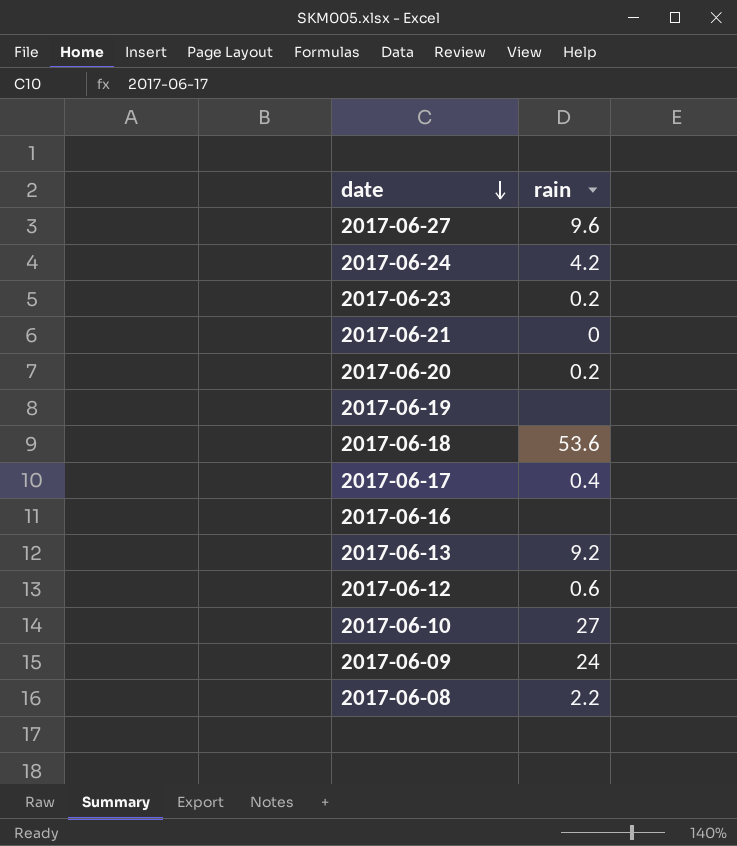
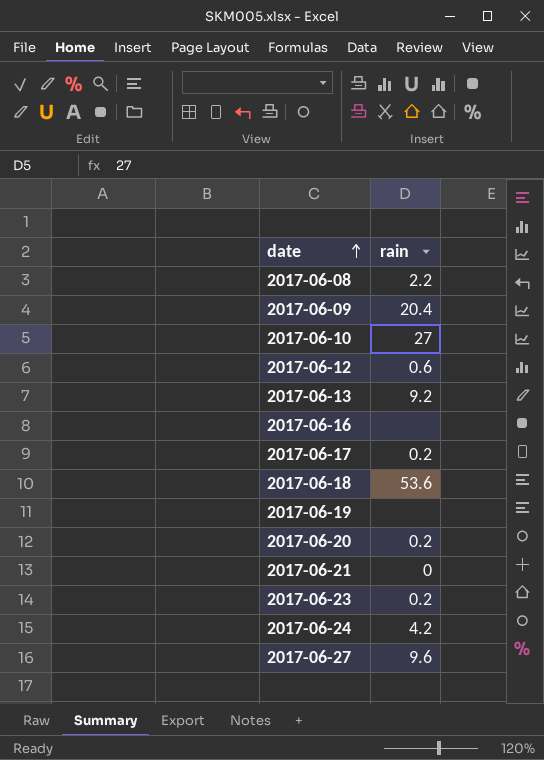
row order: date descending -> date ascending
2017-06-09 | rain: 24 -> 20.4
2017-06-17 | rain: 0.4 -> 0.2

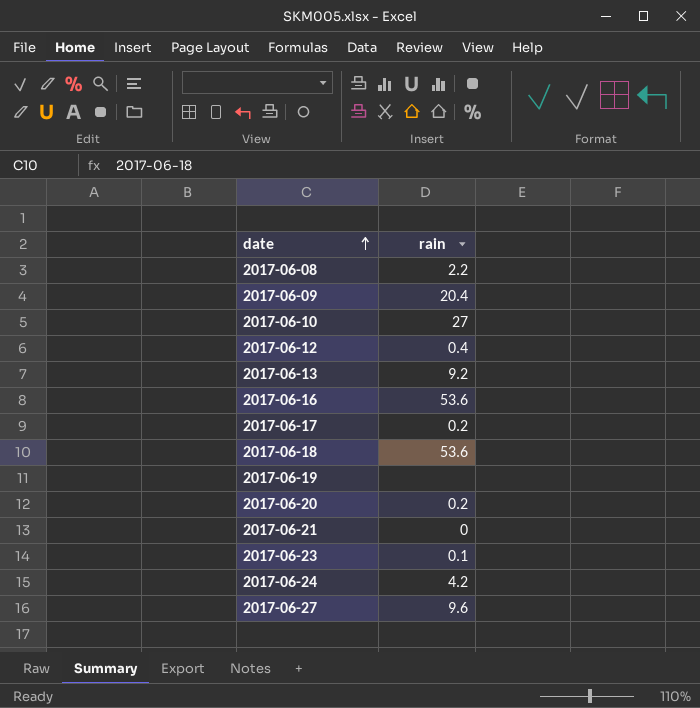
2017-06-12 | rain: 0.6 -> 0.4
2017-06-16 | rain: none -> 53.6
2017-06-23 | rain: 0.2 -> 0.1

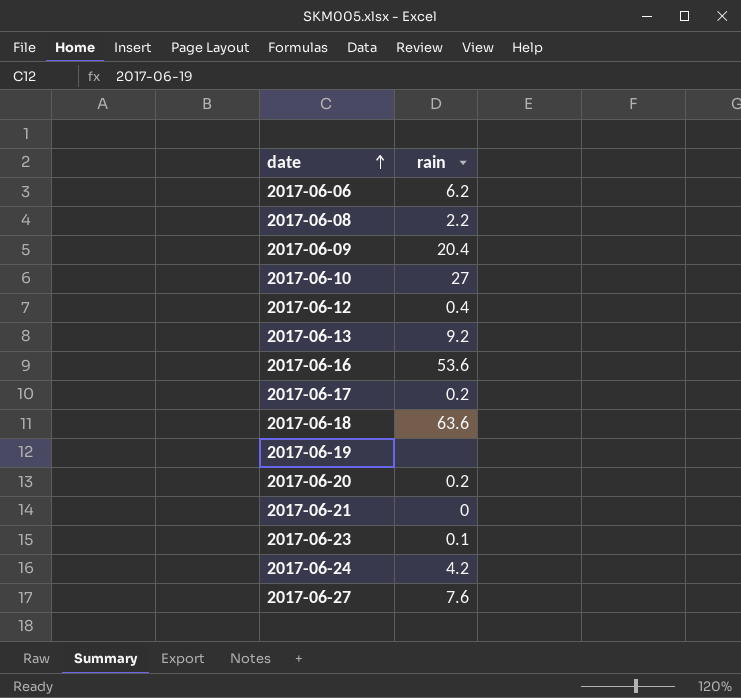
row 2017-06-06: none -> 6.2
2017-06-18 | rain: 53.6 -> 63.6
2017-06-27 | rain: 9.6 -> 7.6

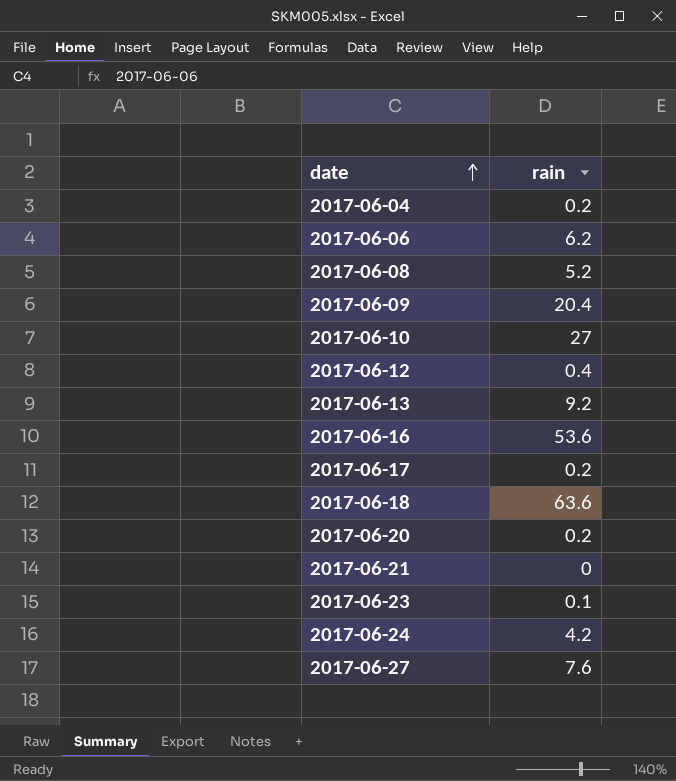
row 2017-06-19: none -> none
row 2017-06-04: none -> 0.2
2017-06-08 | rain: 2.2 -> 5.2

